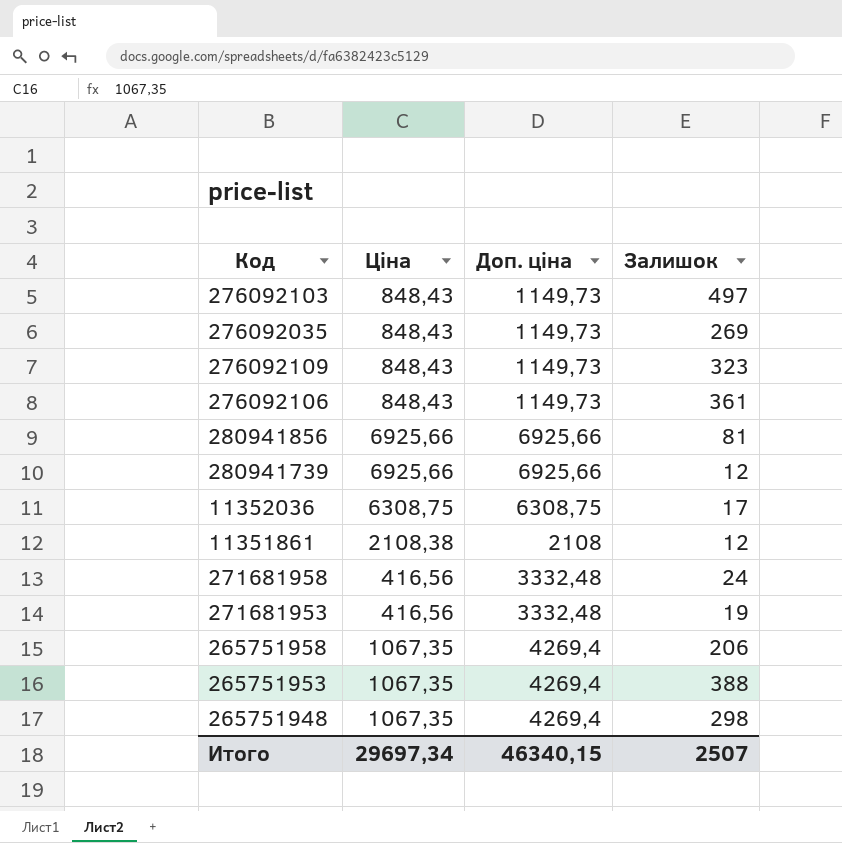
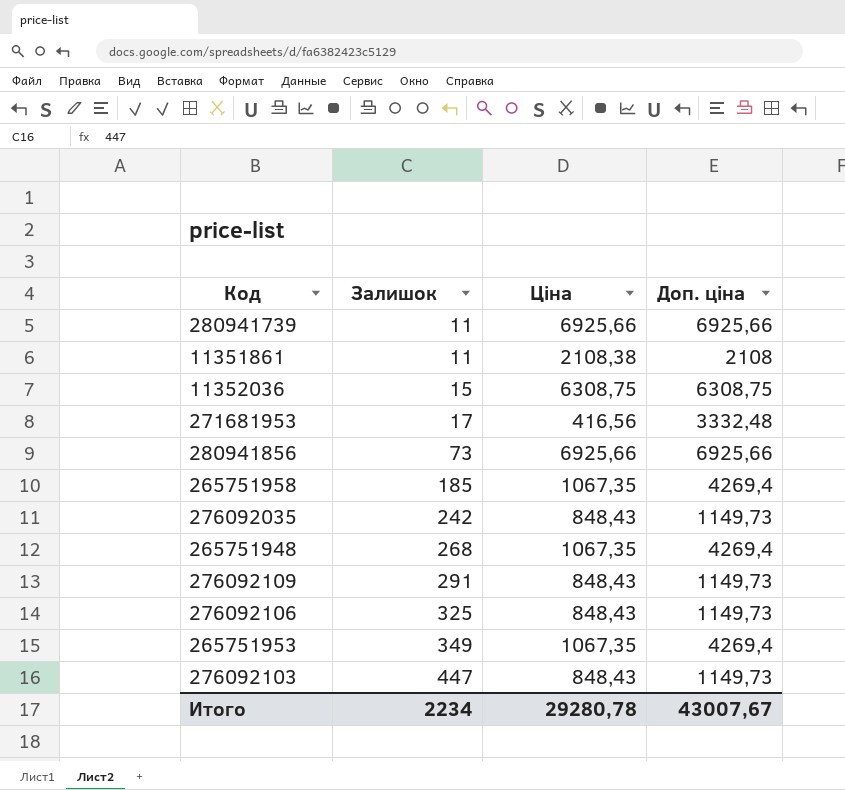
row order: none -> Залишок ascending
column Залишок | position: 4 -> 2
row 271681958: 416,56 | 3332,48 | 24 -> none
280941739 | Залишок: 12 -> 11
11351861 | Залишок: 12 -> 11
11352036 | Залишок: 17 -> 15
271681953 | Залишок: 19 -> 17
280941856 | Залишок: 81 -> 73
265751958 | Залишок: 206 -> 185
276092035 | Залишок: 269 -> 242
265751948 | Залишок: 298 -> 268
276092109 | Залишок: 323 -> 291
276092106 | Залишок: 361 -> 325
265751953 | Залишок: 388 -> 349
276092103 | Залишок: 497 -> 447
Итого | Залишок: 2507 -> 2234
Итого | Ціна: 29697,34 -> 29280,78
Итого | Доп. ціна: 46340,15 -> 43007,67

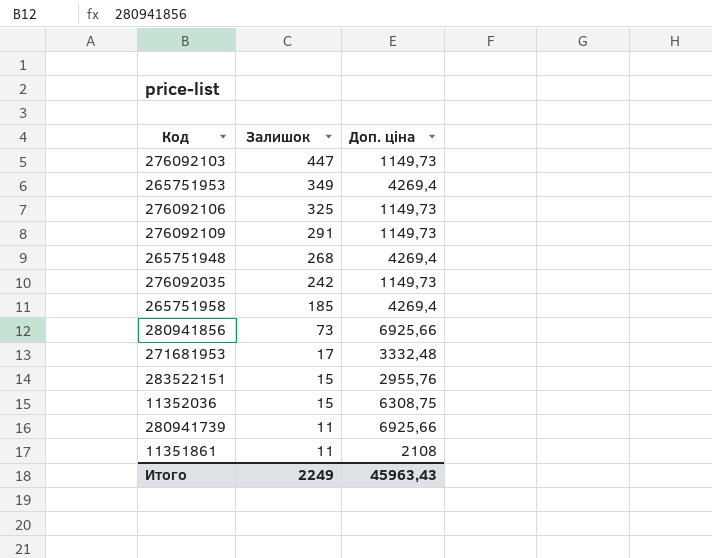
row order: Залишок ascending -> Залишок descending
column Ціна | position: 3 -> none
row 283522151: none -> 15 | 2955,76
Итого | Залишок: 2234 -> 2249
Итого | Доп. ціна: 43007,67 -> 45963,43

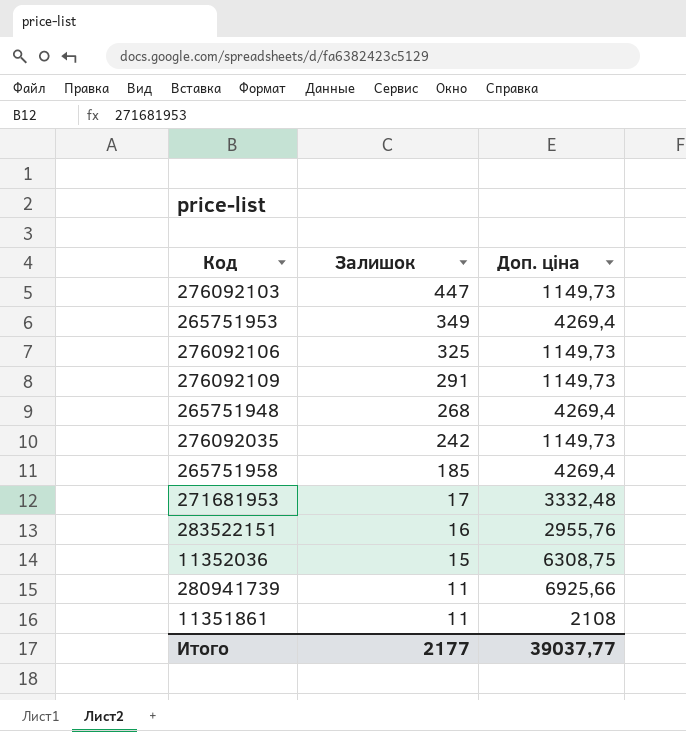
row 280941856: 73 | 6925,66 -> none
283522151 | Залишок: 15 -> 16
Итого | Залишок: 2249 -> 2177
Итого | Доп. ціна: 45963,43 -> 39037,77

